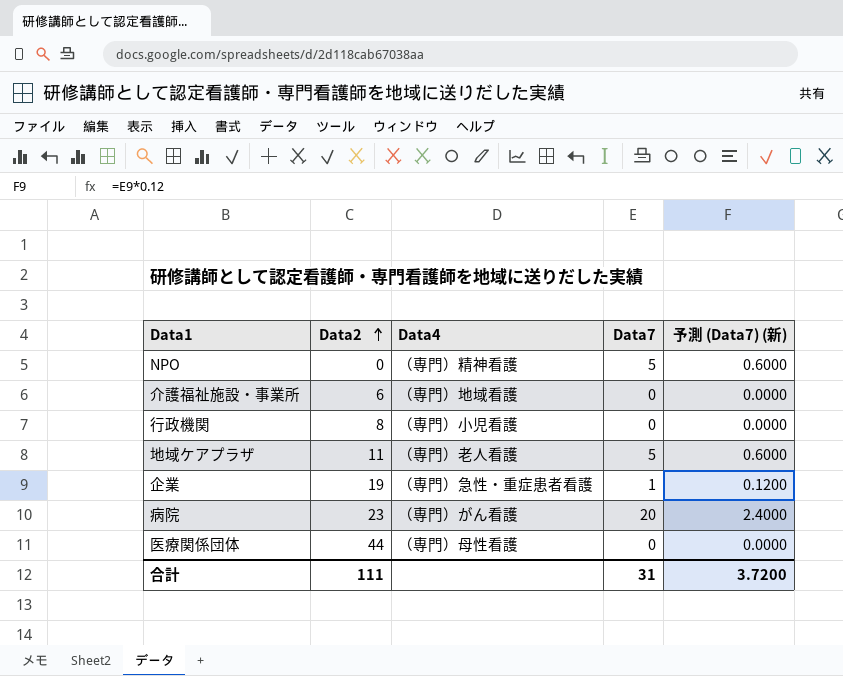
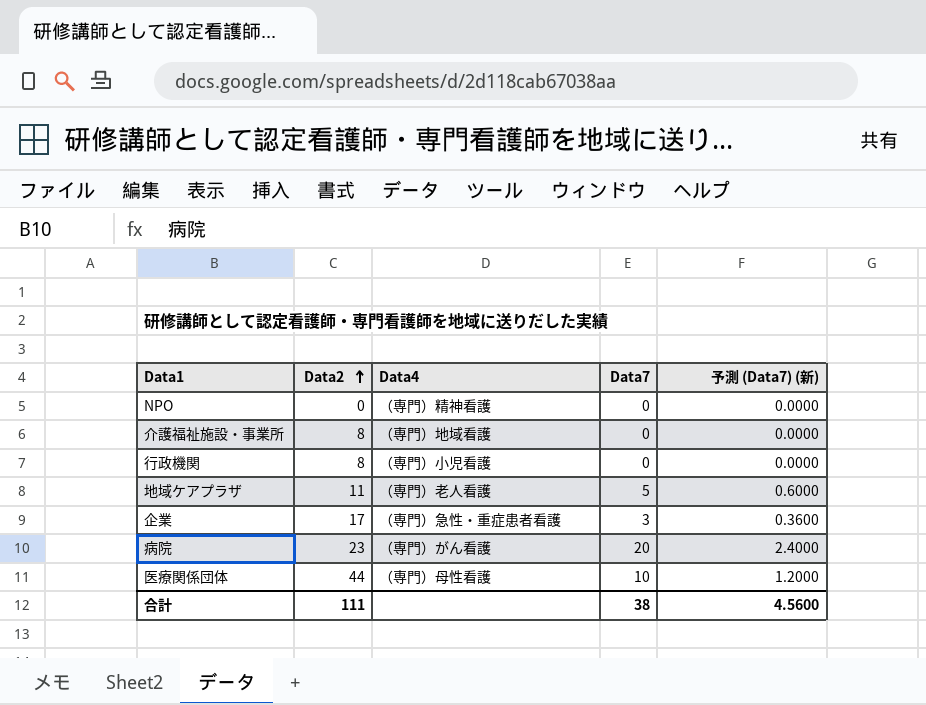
NPO | Data7: 5 -> 0
NPO | 予測 (Data7) (新): 0.6000 -> 0.0000
介護福祉施設・事業所 | Data2: 6 -> 8
企業 | Data2: 19 -> 17
企業 | Data7: 1 -> 3
企業 | 予測 (Data7) (新): 0.1200 -> 0.3600
医療関係団体 | Data7: 0 -> 10
医療関係団体 | 予測 (Data7) (新): 0.0000 -> 1.2000
合計 | Data7: 31 -> 38
合計 | 予測 (Data7) (新): 3.7200 -> 4.5600

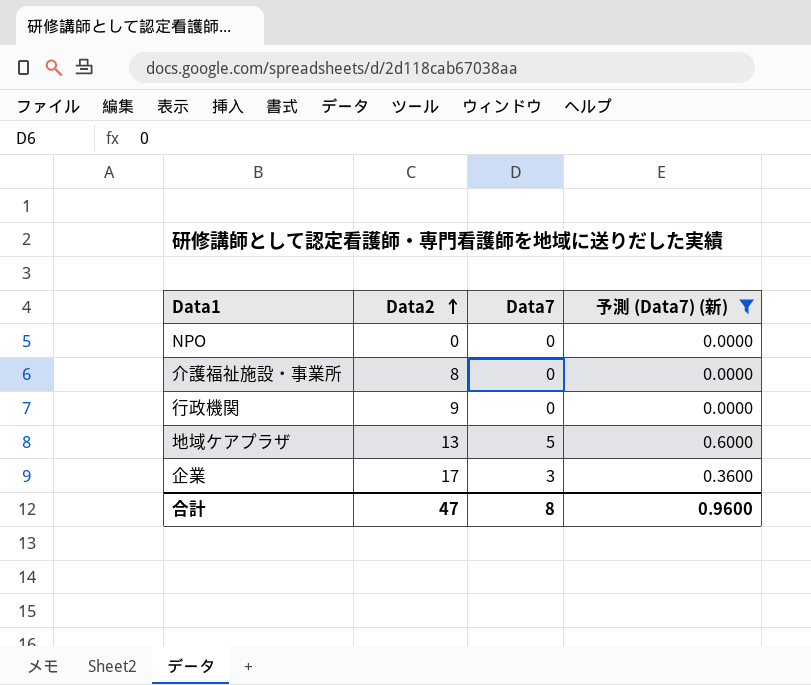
filter: none -> 予測 (Data7) (新) <= 0.6000
column Data4 | position: 3 -> none
行政機関 | Data2: 8 -> 9
地域ケアプラザ | Data2: 11 -> 13
合計 | Data2: 111 -> 47
合計 | Data7: 38 -> 8
合計 | 予測 (Data7) (新): 4.5600 -> 0.9600

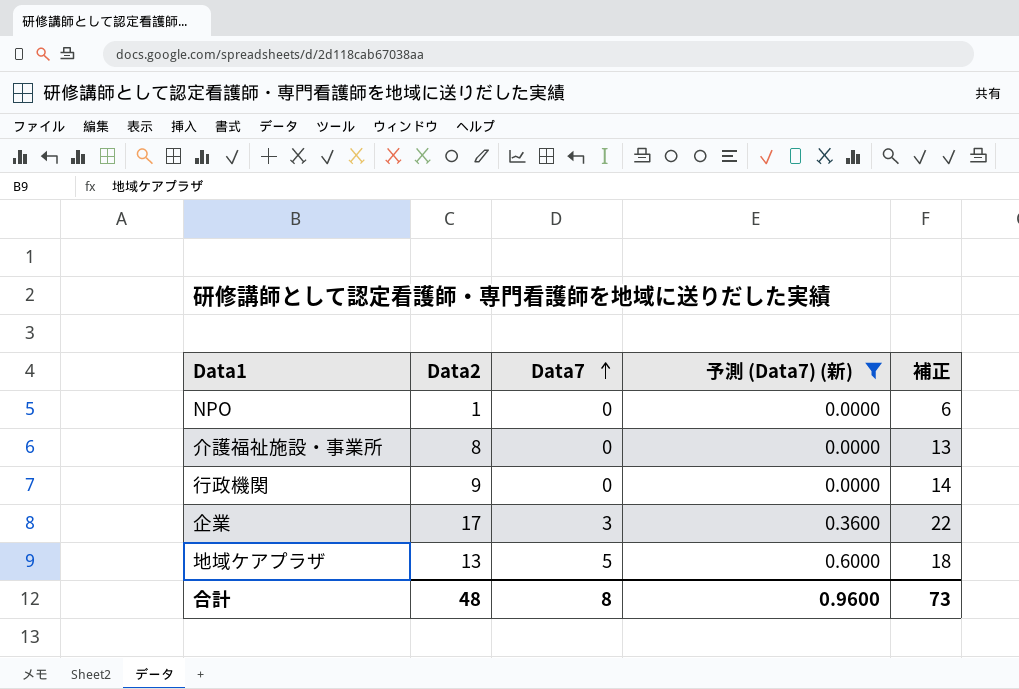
row order: Data2 ascending -> Data7 ascending
column 補正 | formula: none -> [Data2] + 5
NPO | Data2: 0 -> 1
合計 | Data2: 47 -> 48

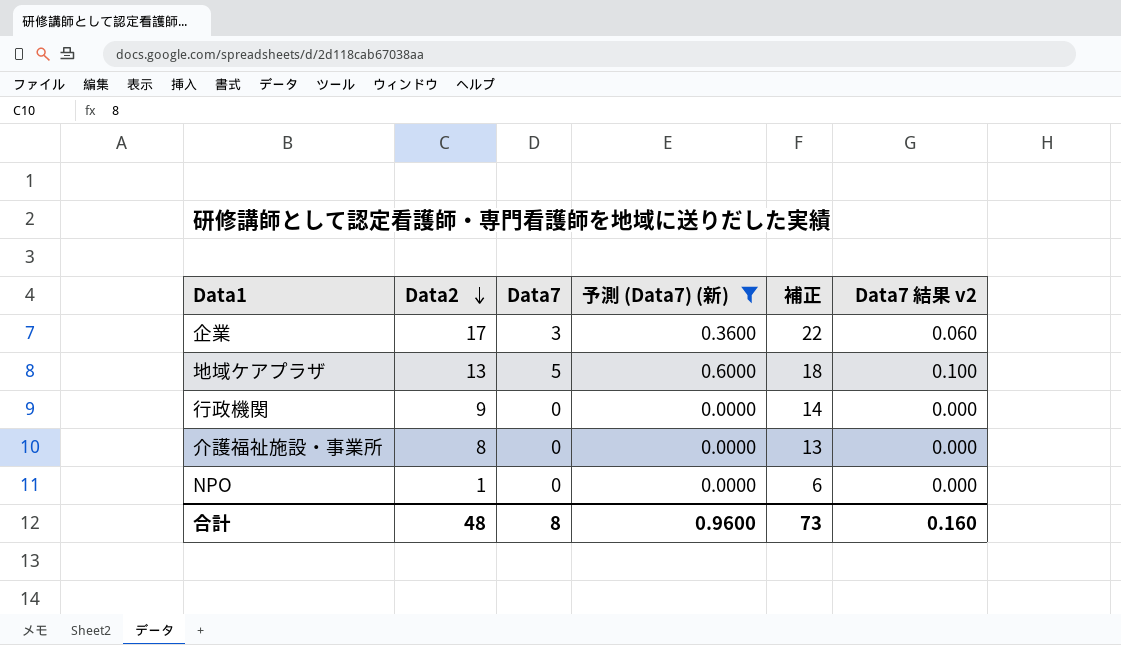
row order: Data7 ascending -> Data2 descending
column Data7 結果 v2 | formula: none -> [Data7] * 0.02

